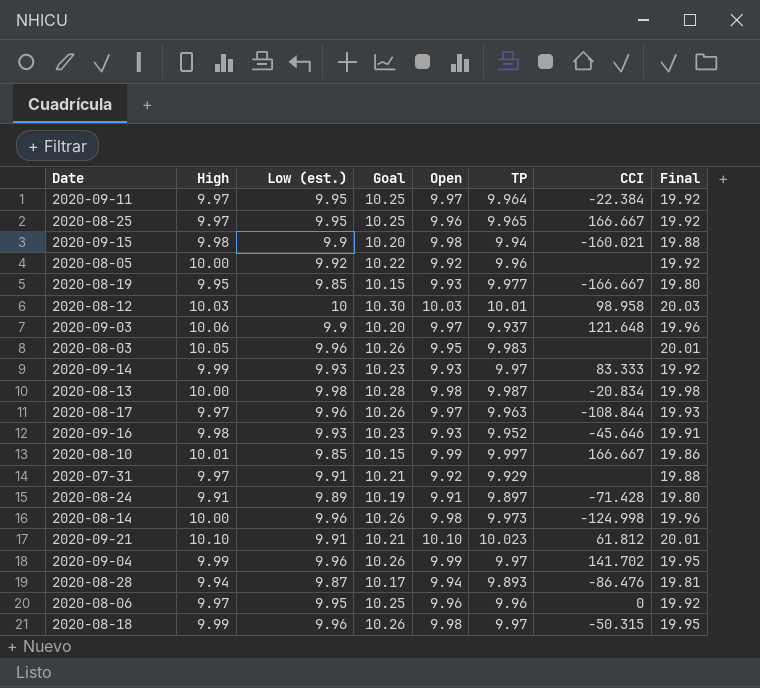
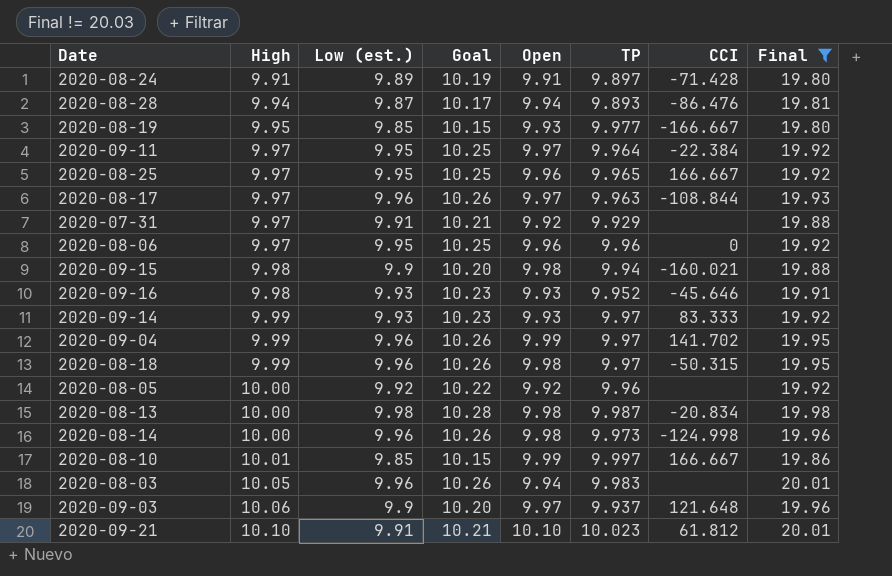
filter: none -> Final != 20.03
row order: none -> High ascending
2020-08-03 | Open: 9.95 -> 9.94

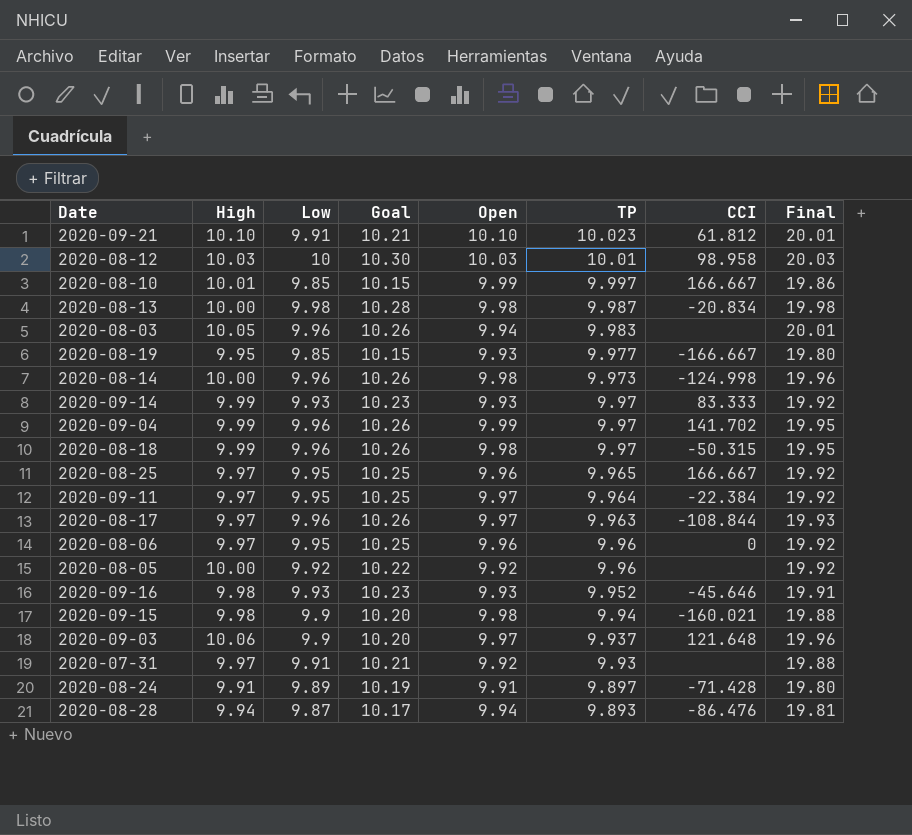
filter: Final != 20.03 -> none
row order: High ascending -> TP descending
column name: Low (est.) -> Low
2020-07-31 | TP: 9.929 -> 9.93

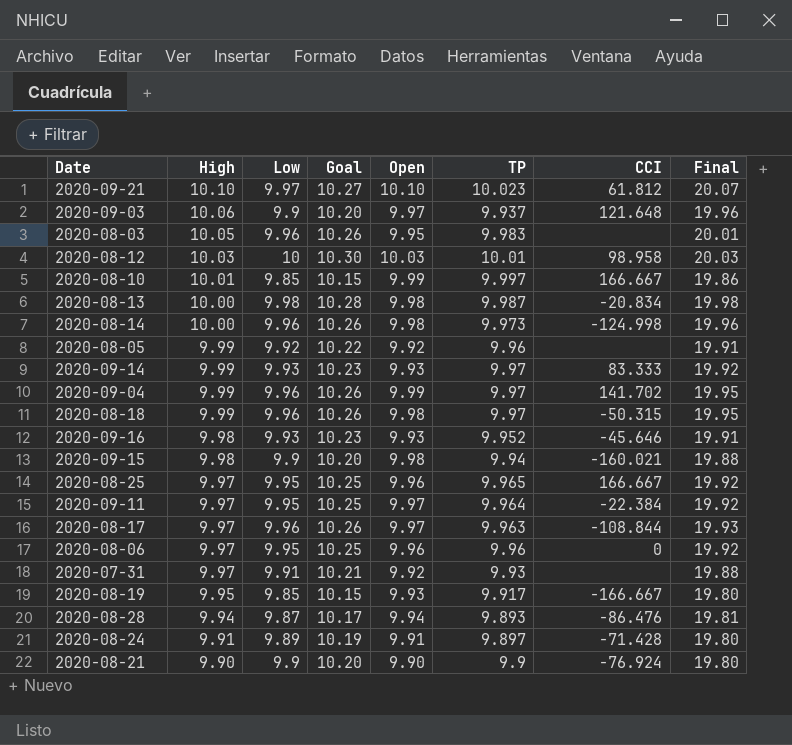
row order: TP descending -> High descending
2020-09-21 | Low: 9.91 -> 9.97
2020-09-21 | Goal: 10.21 -> 10.27
2020-09-21 | Final: 20.01 -> 20.07
2020-08-03 | Open: 9.94 -> 9.95
2020-08-05 | High: 10.00 -> 9.99
2020-08-05 | Final: 19.92 -> 19.91
2020-08-19 | TP: 9.977 -> 9.917
row 2020-08-21: none -> 9.90 | 9.9 | 10.20 | 9.90 | 9.9 | -76.924 | 19.80

